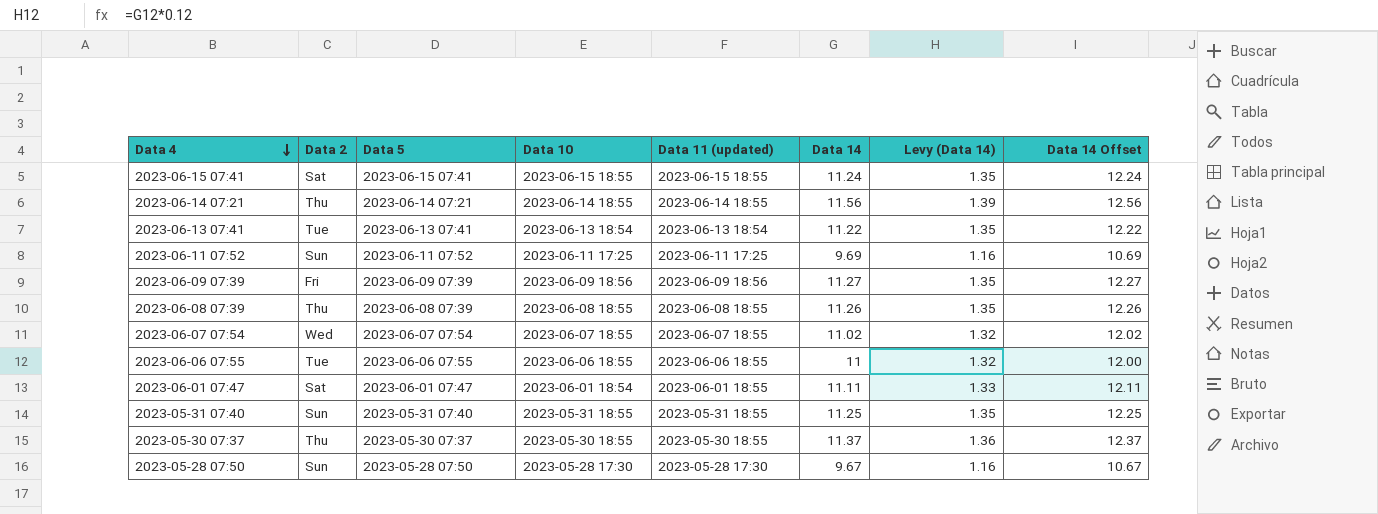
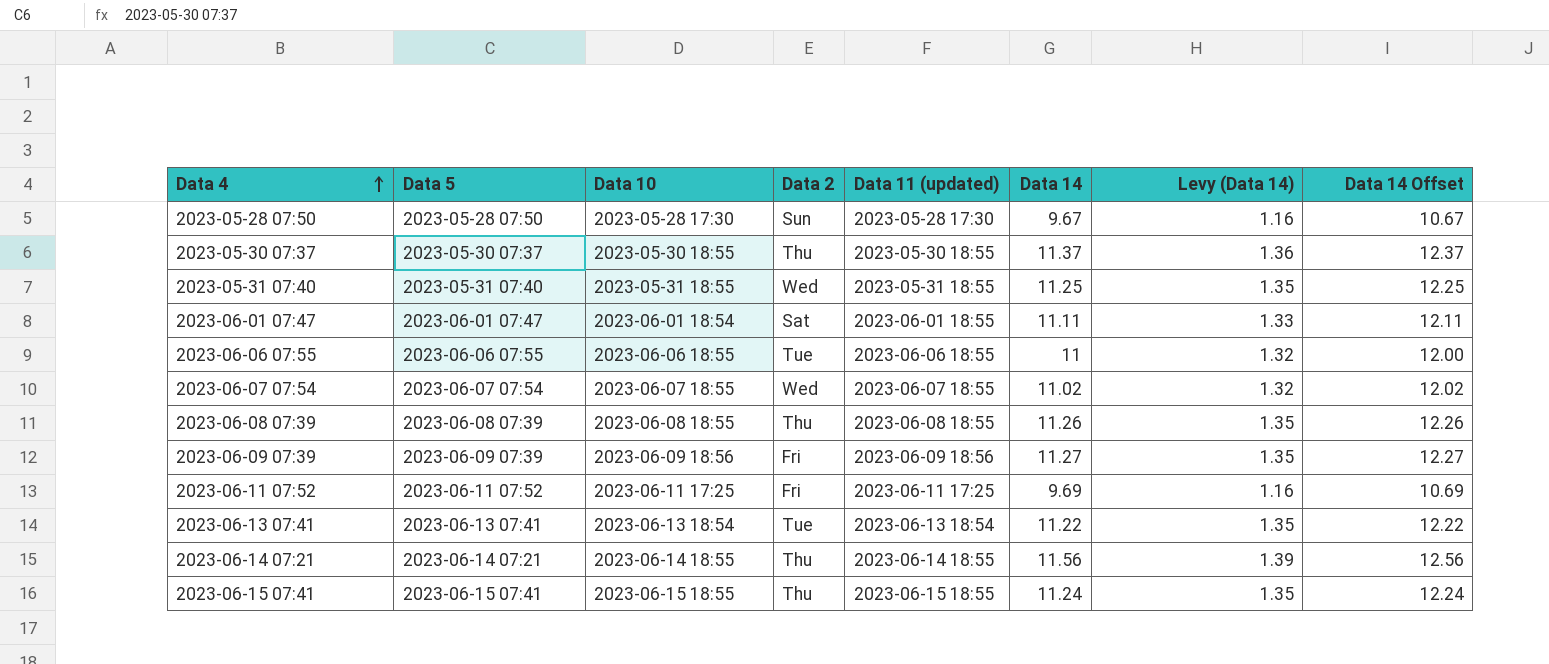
row order: Data 4 descending -> Data 4 ascending
column Data 2 | position: 2 -> 4
2023-05-31 07:40 | Data 2: Sun -> Wed
2023-06-11 07:52 | Data 2: Sun -> Fri
2023-06-15 07:41 | Data 2: Sat -> Thu

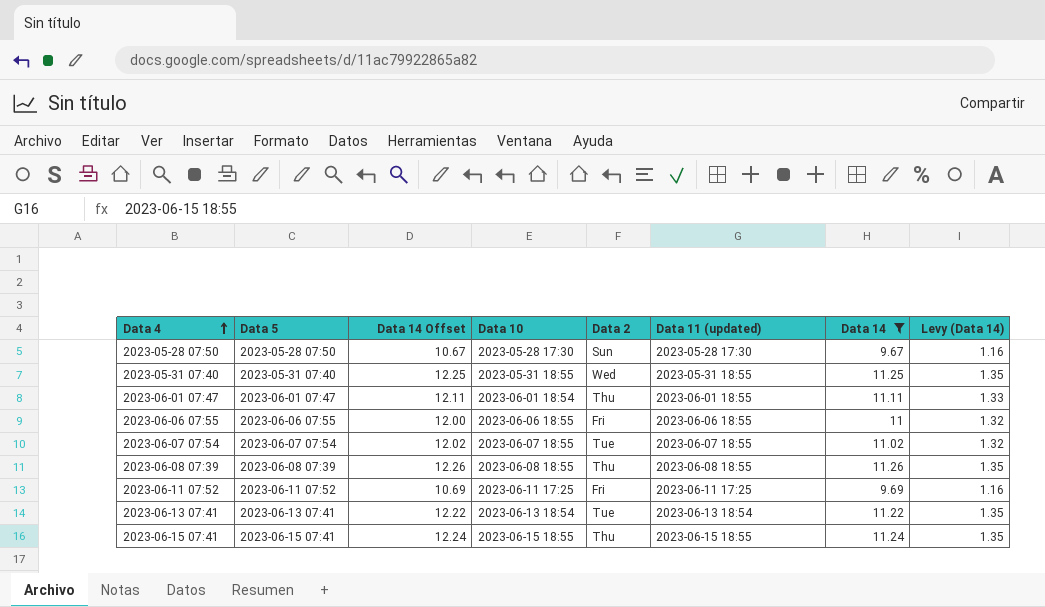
filter: none -> Data 14 <= 11.26
column Data 14 Offset | position: 8 -> 3
2023-06-01 07:47 | Data 2: Sat -> Thu
2023-06-06 07:55 | Data 2: Tue -> Fri
2023-06-07 07:54 | Data 2: Wed -> Tue

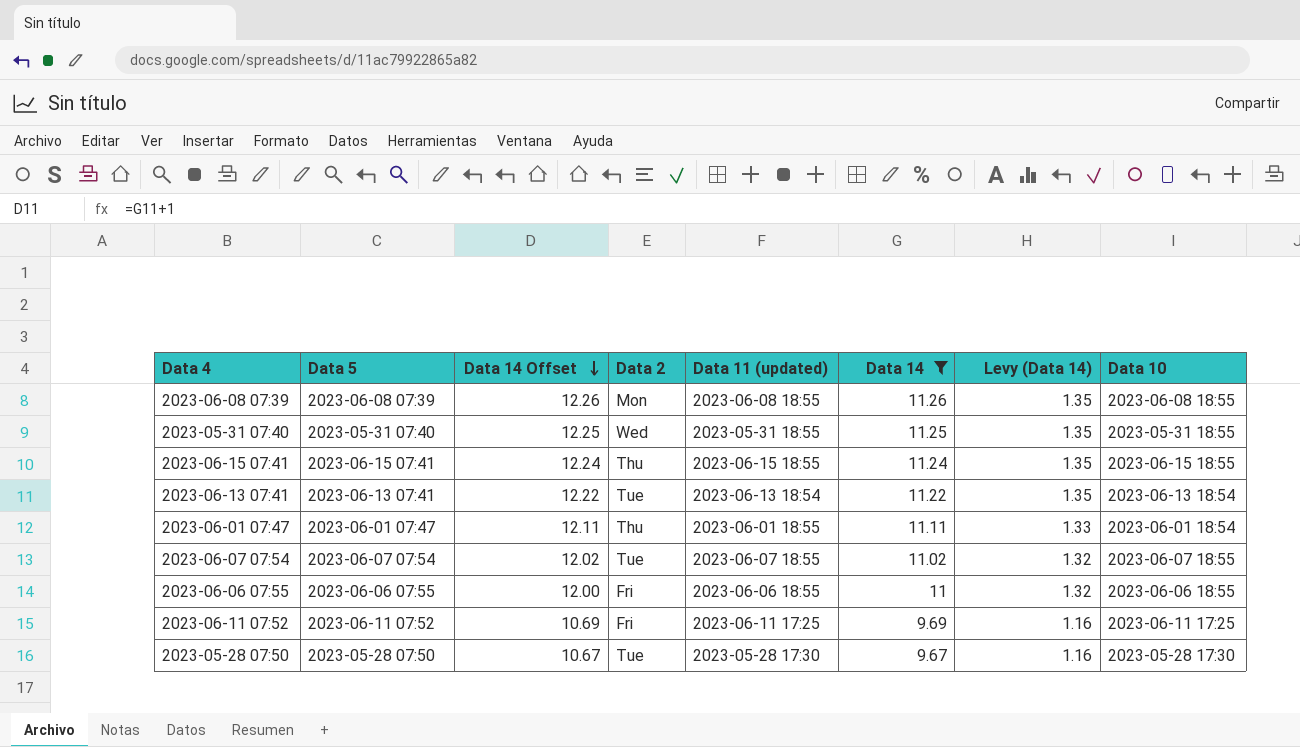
row order: Data 4 ascending -> Data 14 Offset descending
column Data 10 | position: 4 -> 8
2023-06-08 07:39 | Data 2: Thu -> Mon
2023-05-28 07:50 | Data 2: Sun -> Tue

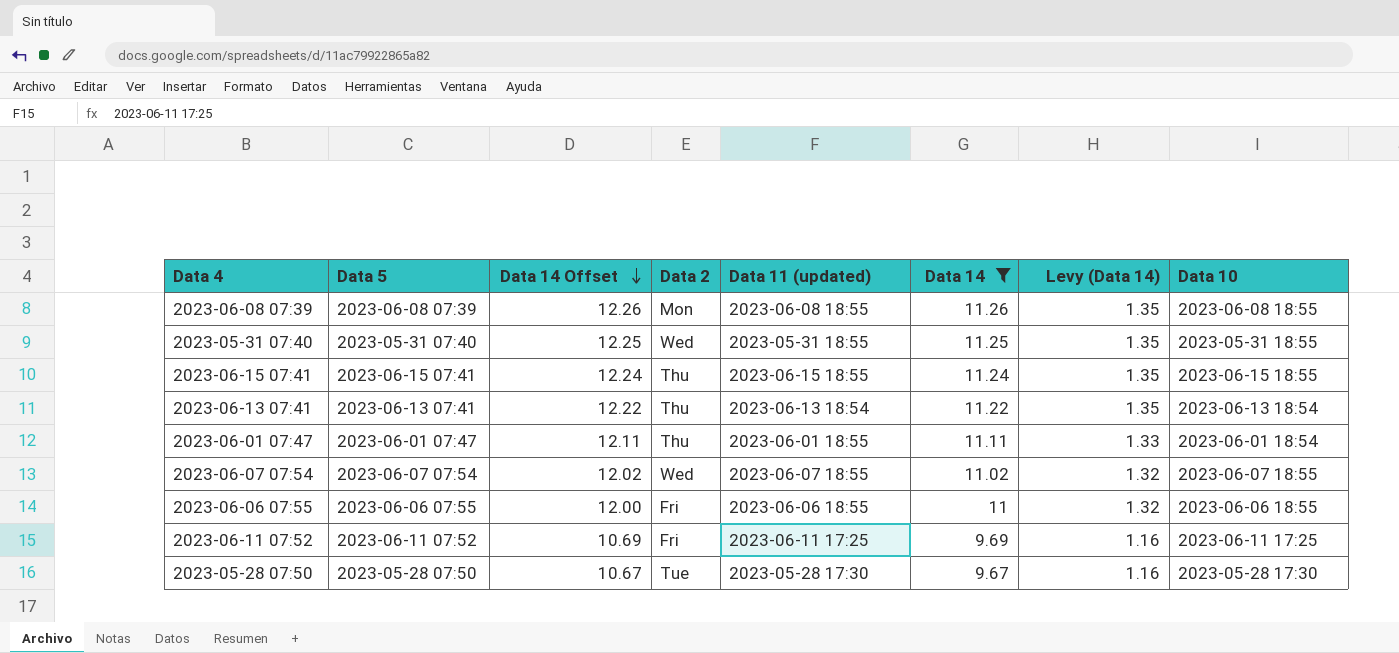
2023-06-13 07:41 | Data 2: Tue -> Thu
2023-06-07 07:54 | Data 2: Tue -> Wed

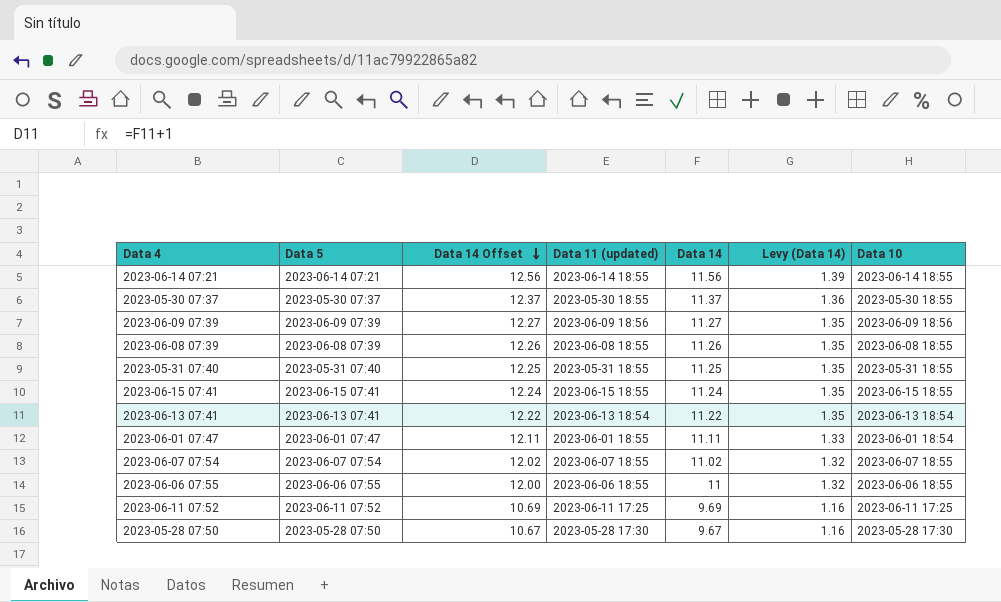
filter: Data 14 <= 11.26 -> none
column Data 2 | position: 4 -> none

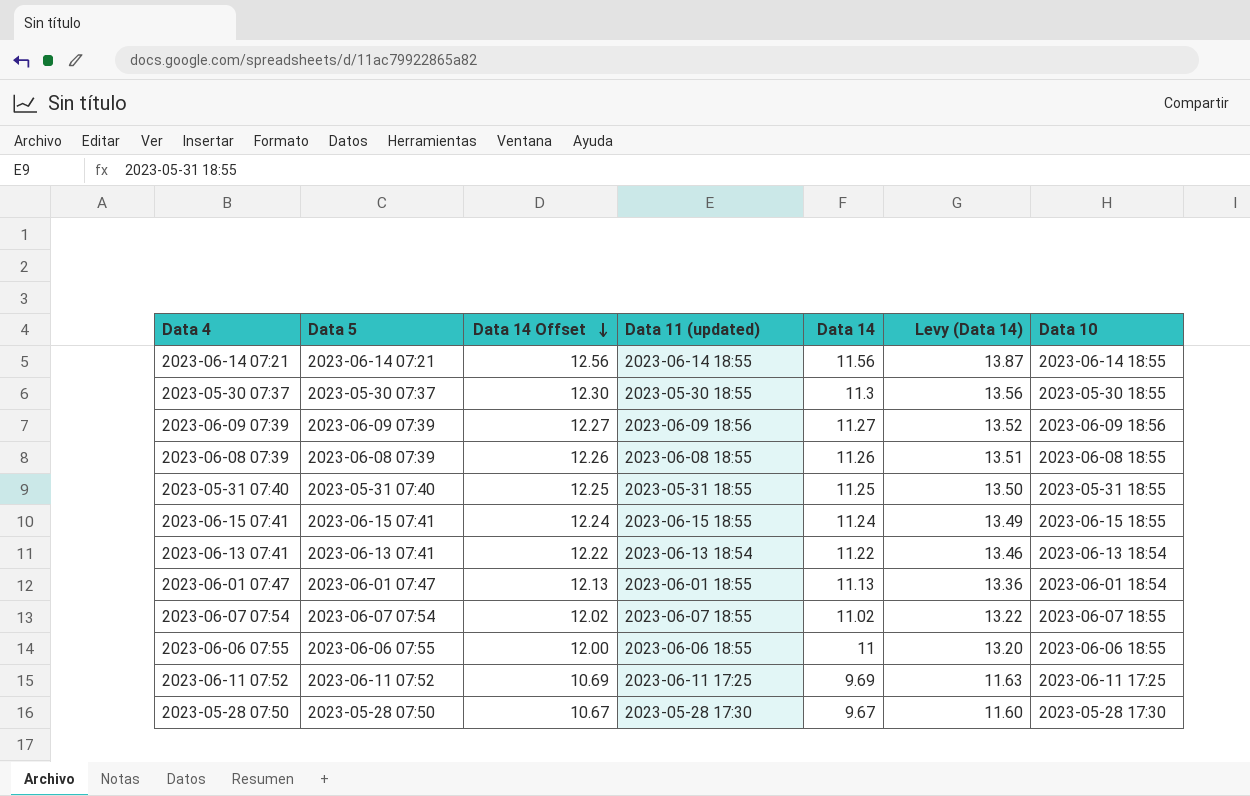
column Levy (Data 14) | formula: [Data 14] * 0.12 -> [Data 14] * 1.2
2023-05-30 07:37 | Data 14 Offset: 12.37 -> 12.30
2023-05-30 07:37 | Data 14: 11.37 -> 11.3
2023-06-01 07:47 | Data 14 Offset: 12.11 -> 12.13
2023-06-01 07:47 | Data 14: 11.11 -> 11.13

